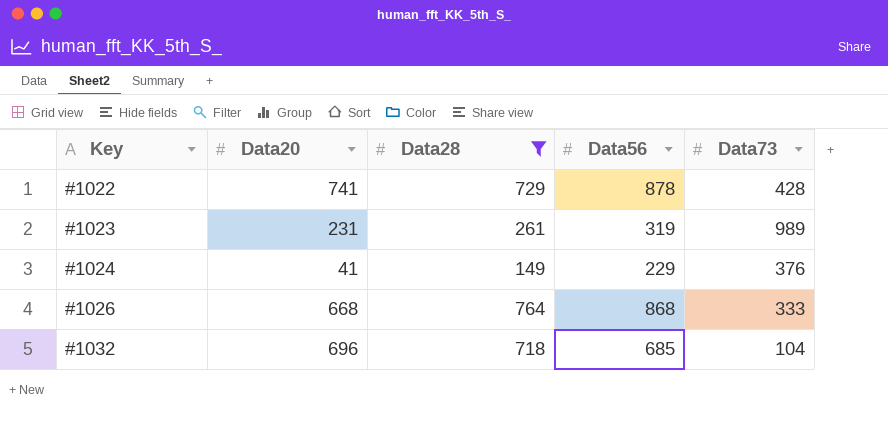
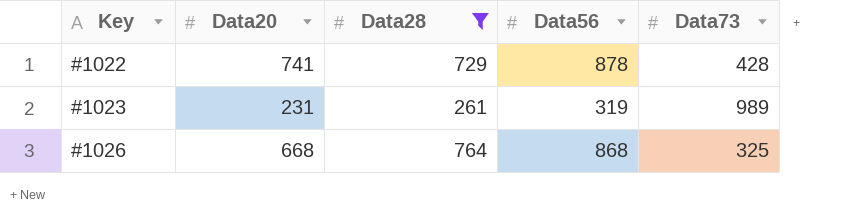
row #1024: 41 | 149 | 229 | 376 -> none
row #1032: 696 | 718 | 685 | 104 -> none
#1026 | Data73: 333 -> 325

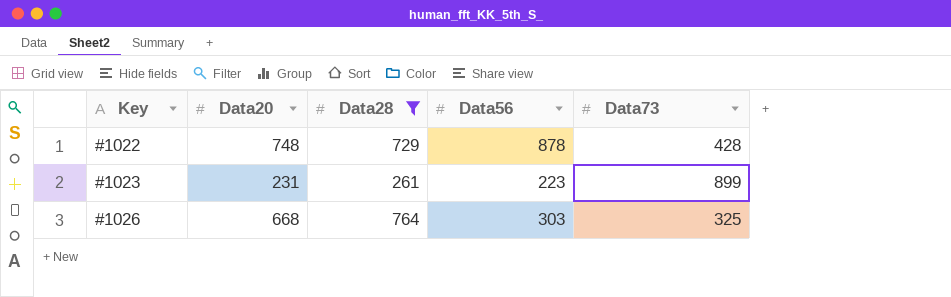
#1022 | Data20: 741 -> 748
#1023 | Data56: 319 -> 223
#1023 | Data73: 989 -> 899
#1026 | Data56: 868 -> 303

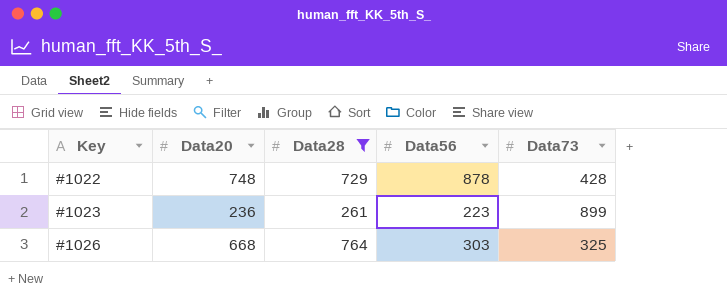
#1023 | Data20: 231 -> 236

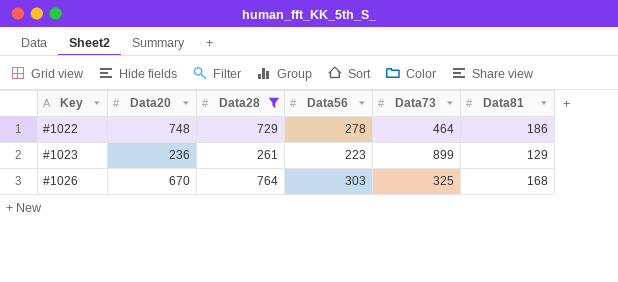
column Data81 | position: none -> 6
#1022 | Data56: 878 -> 278
#1022 | Data73: 428 -> 464
#1026 | Data20: 668 -> 670

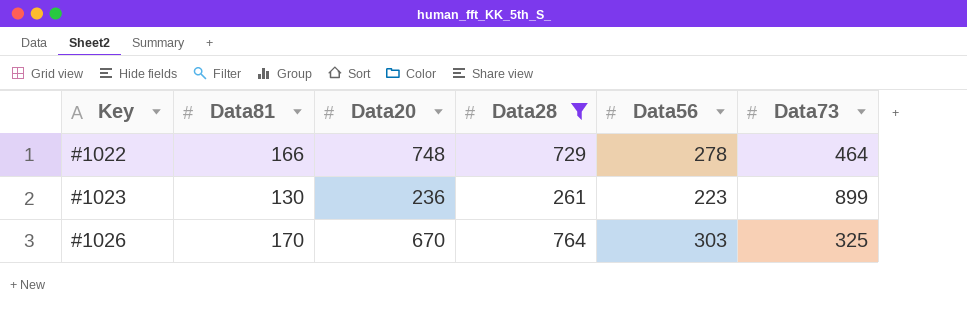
column Data81 | position: 6 -> 2
#1022 | Data81: 186 -> 166
#1023 | Data81: 129 -> 130
#1026 | Data81: 168 -> 170

